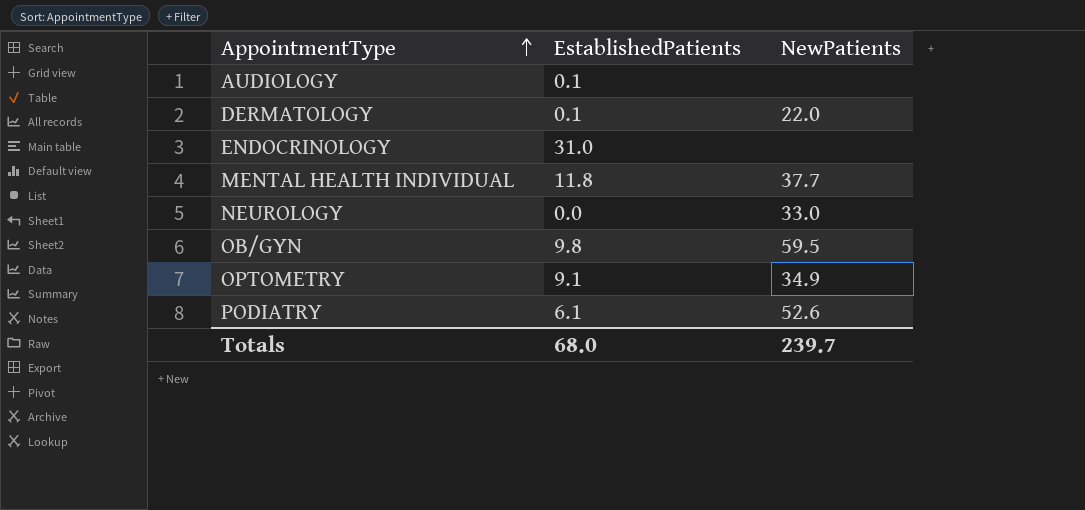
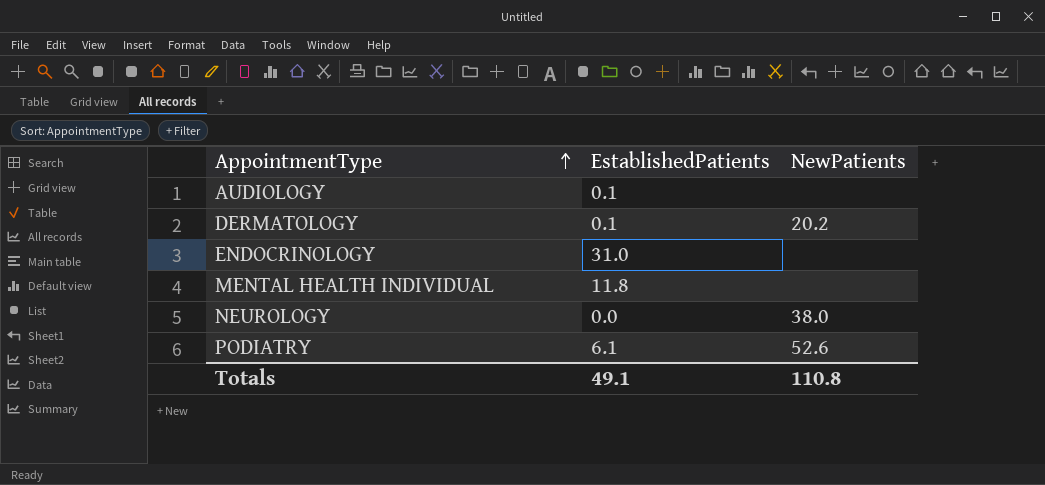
row OB/GYN: 9.8 | 59.5 -> none
row OPTOMETRY: 9.1 | 34.9 -> none
DERMATOLOGY | NewPatients: 22.0 -> 20.2
MENTAL HEALTH INDIVIDUAL | NewPatients: 37.7 -> none
NEUROLOGY | NewPatients: 33.0 -> 38.0
Totals | EstablishedPatients: 68.0 -> 49.1
Totals | NewPatients: 239.7 -> 110.8

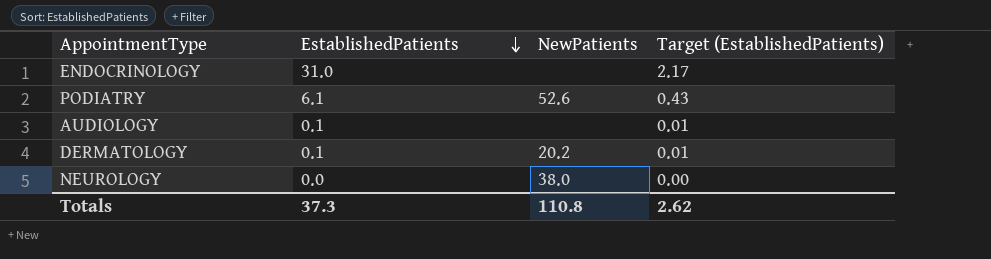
row order: AppointmentType ascending -> EstablishedPatients descending
column Target (EstablishedPatients) | formula: none -> [EstablishedPatients] * 0.07
row MENTAL HEALTH INDIVIDUAL: 11.8 | none -> none
Totals | EstablishedPatients: 49.1 -> 37.3

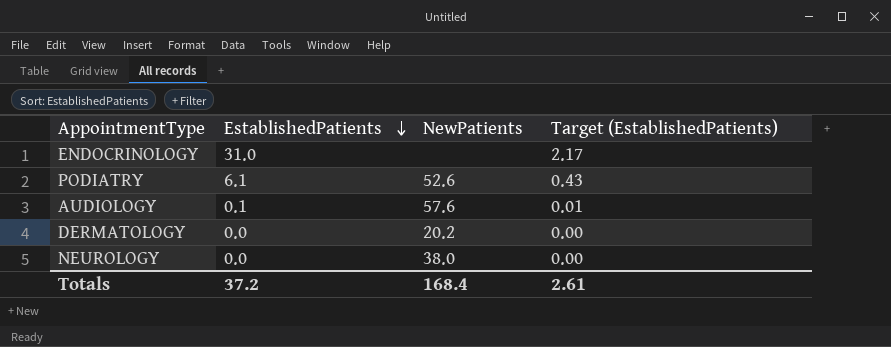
AUDIOLOGY | NewPatients: none -> 57.6
DERMATOLOGY | EstablishedPatients: 0.1 -> 0.0
DERMATOLOGY | Target (EstablishedPatients): 0.01 -> 0.00
Totals | EstablishedPatients: 37.3 -> 37.2
Totals | NewPatients: 110.8 -> 168.4
Totals | Target (EstablishedPatients): 2.62 -> 2.61

